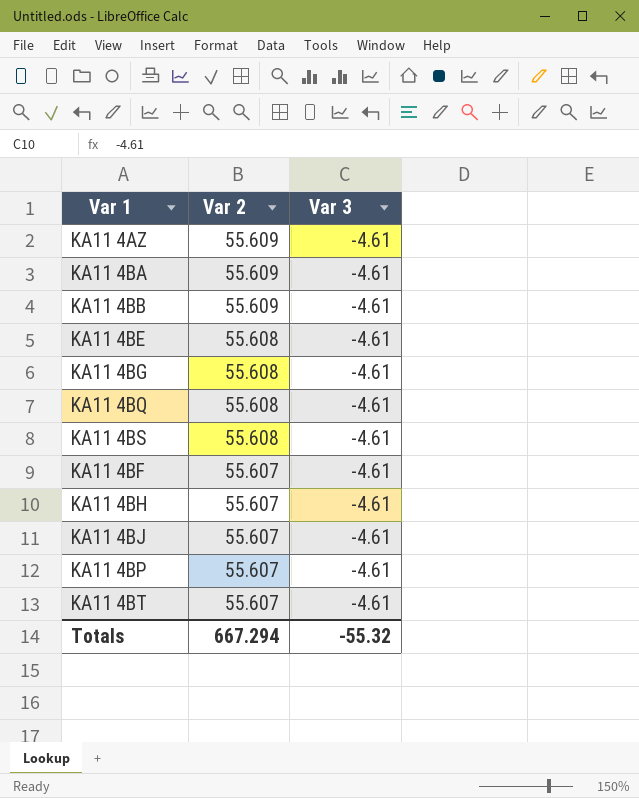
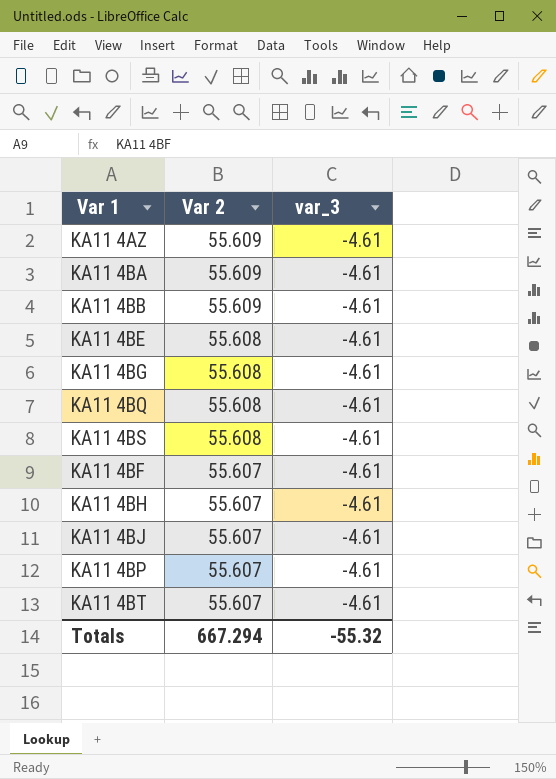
column name: Var 3 -> var_3

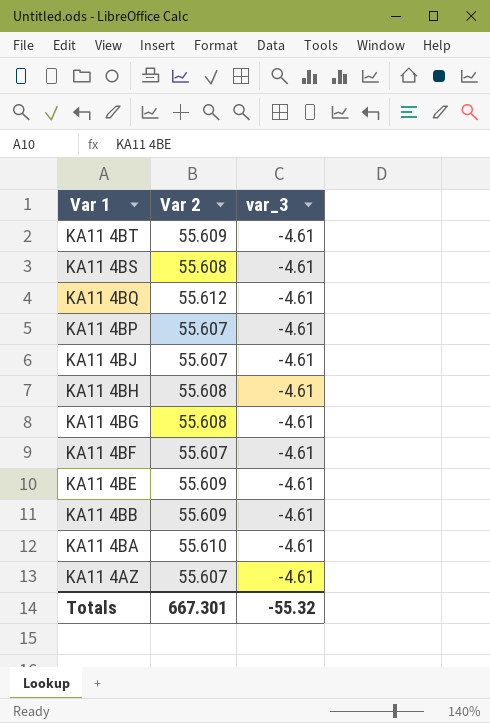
row order: Var 2 descending -> Var 1 descending
KA11 4BT | Var 2: 55.607 -> 55.609
KA11 4BQ | Var 2: 55.608 -> 55.612
KA11 4BH | Var 2: 55.607 -> 55.608
KA11 4BE | Var 2: 55.608 -> 55.609
KA11 4BA | Var 2: 55.609 -> 55.610
KA11 4AZ | Var 2: 55.609 -> 55.607
Totals | Var 2: 667.294 -> 667.301

